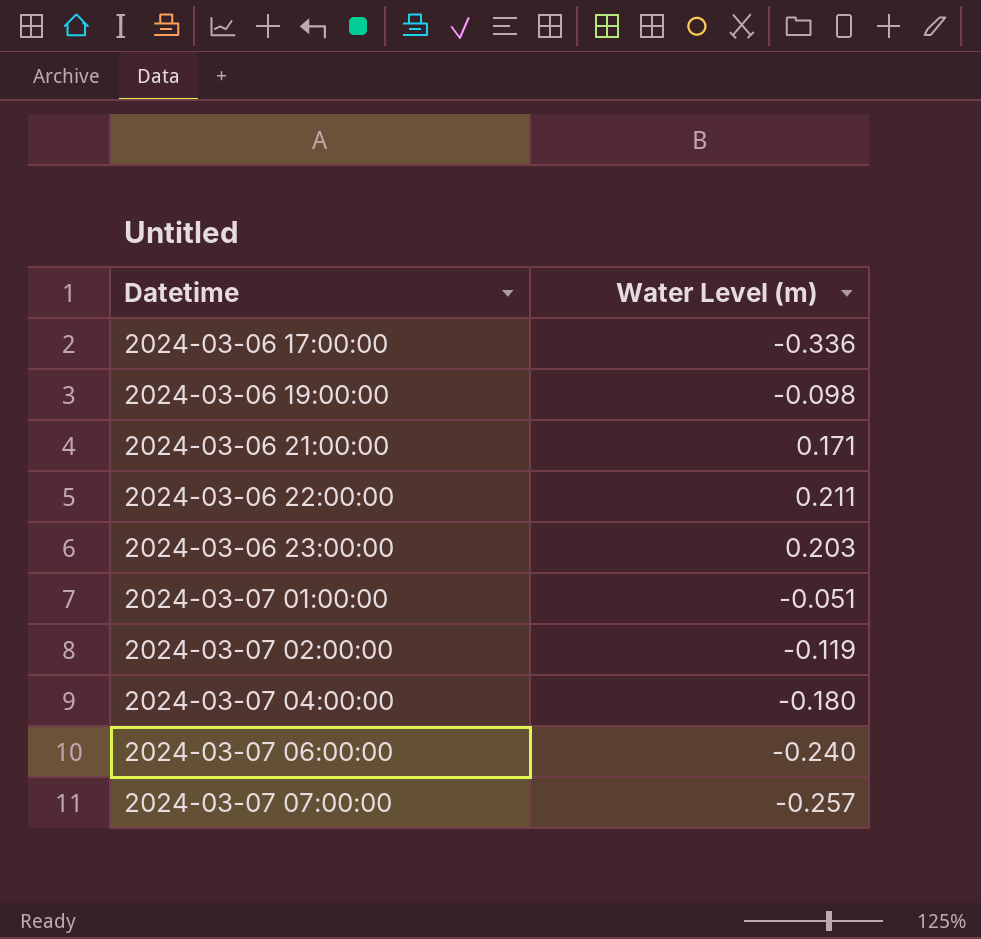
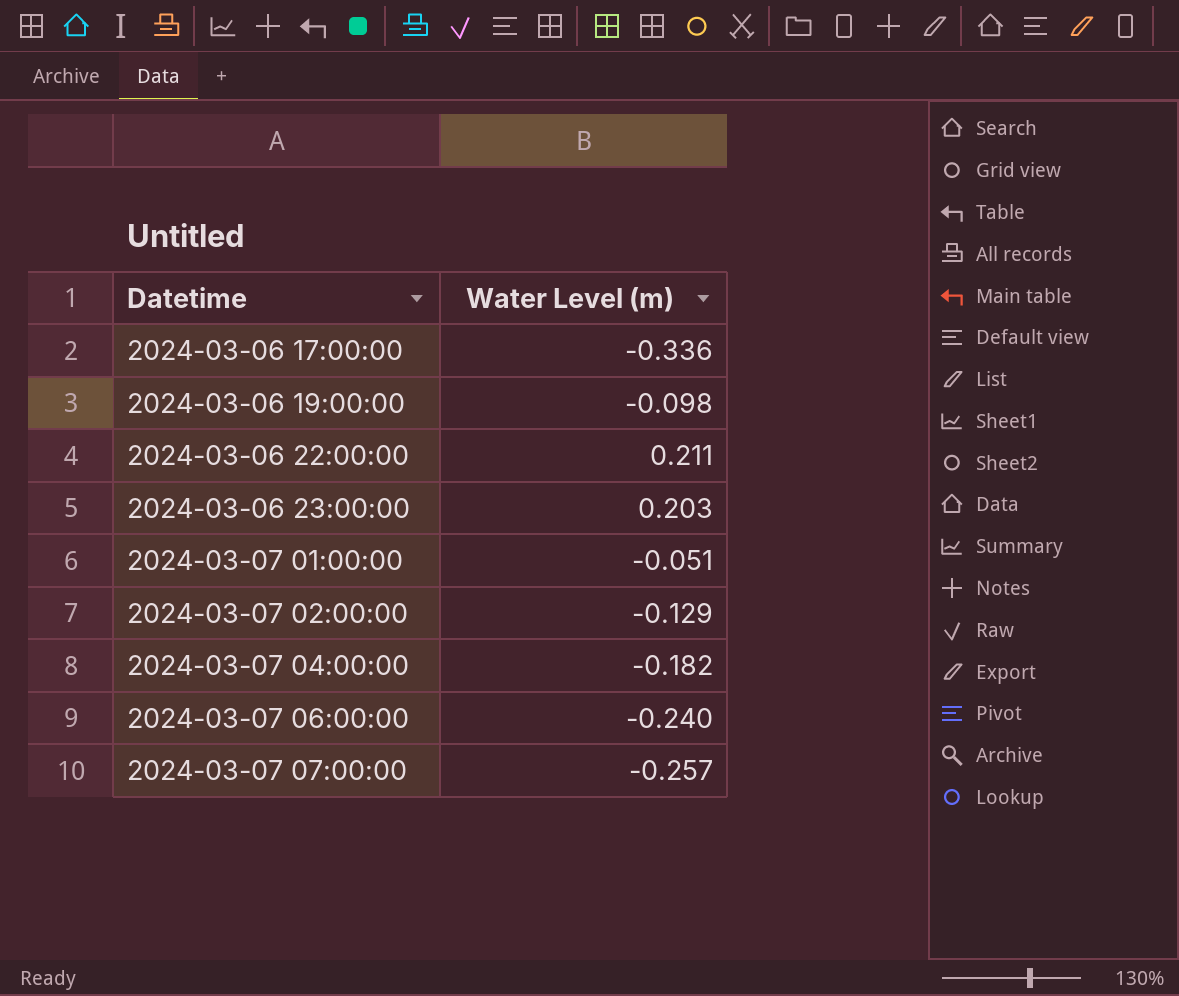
row 2024-03-06 21:00:00: 0.171 -> none
2024-03-07 02:00:00 | Water Level (m): -0.119 -> -0.129
2024-03-07 04:00:00 | Water Level (m): -0.180 -> -0.182

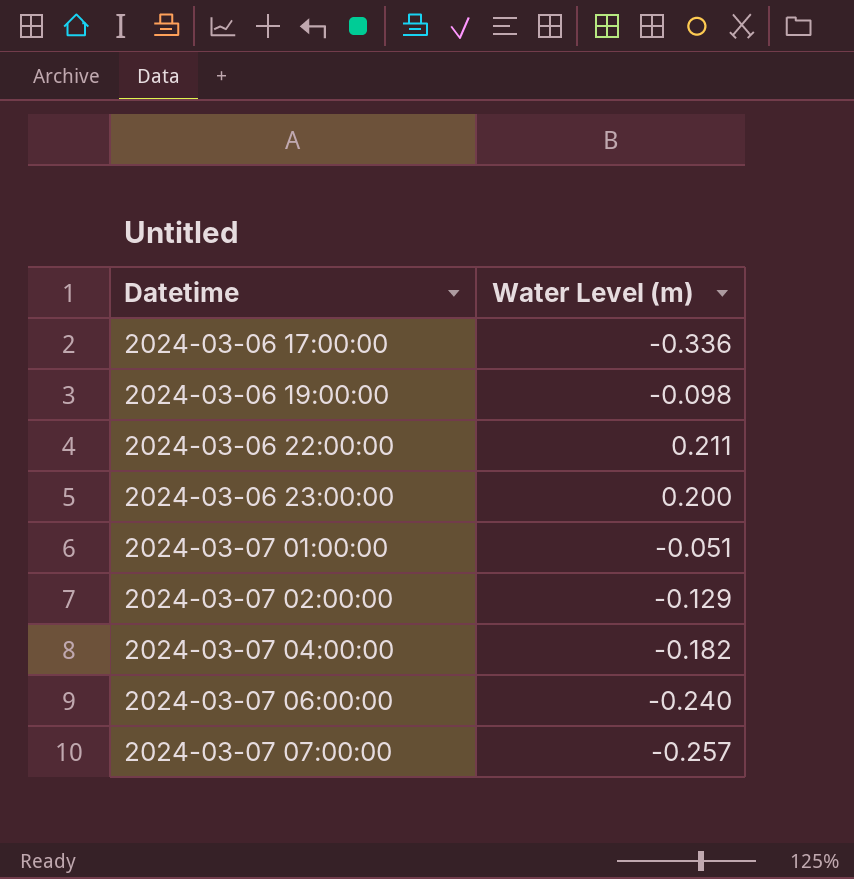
2024-03-06 23:00:00 | Water Level (m): 0.203 -> 0.200

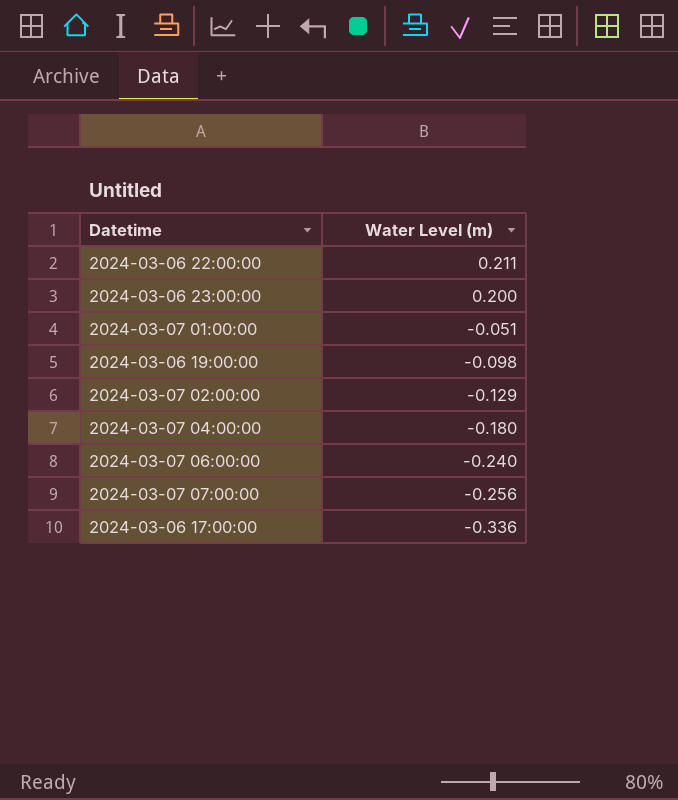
row order: Datetime ascending -> Water Level (m) descending
2024-03-07 04:00:00 | Water Level (m): -0.182 -> -0.180
2024-03-07 07:00:00 | Water Level (m): -0.257 -> -0.256

